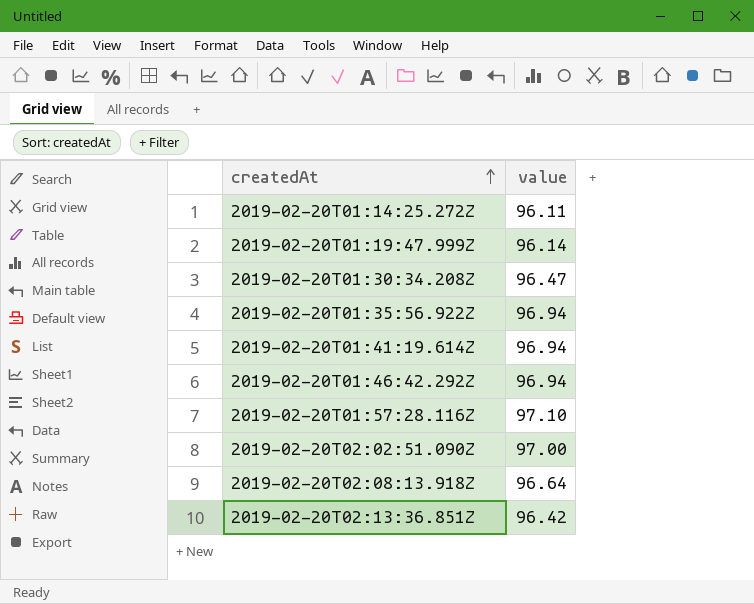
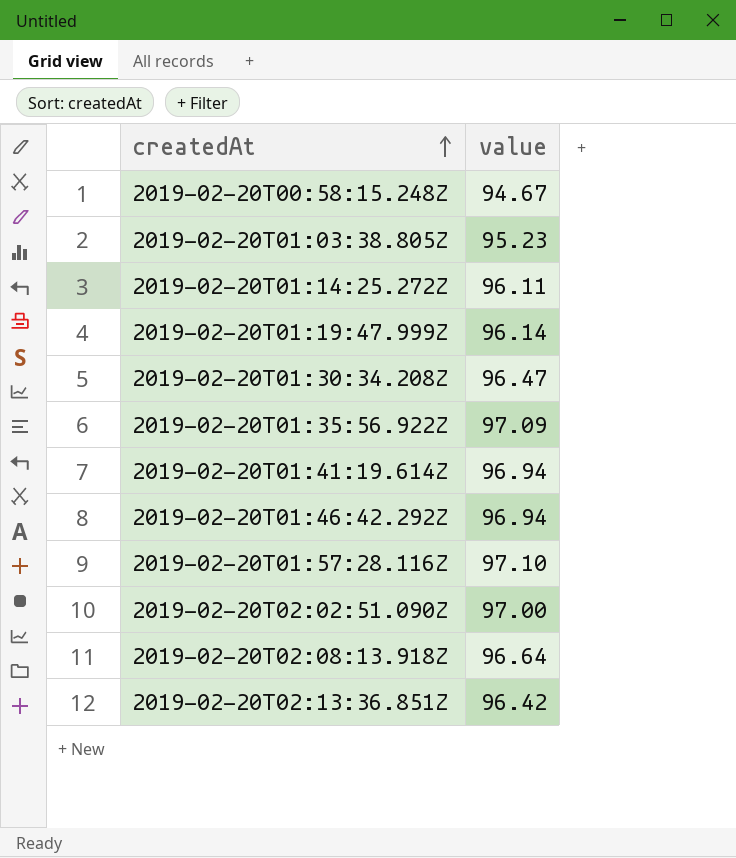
row 2019-02-20T00:58:15.248Z: none -> 94.67
row 2019-02-20T01:03:38.805Z: none -> 95.23
2019-02-20T01:35:56.922Z | value: 96.94 -> 97.09

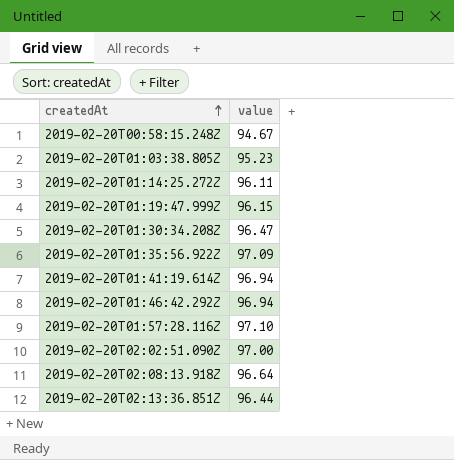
2019-02-20T01:19:47.999Z | value: 96.14 -> 96.15
2019-02-20T02:13:36.851Z | value: 96.42 -> 96.44

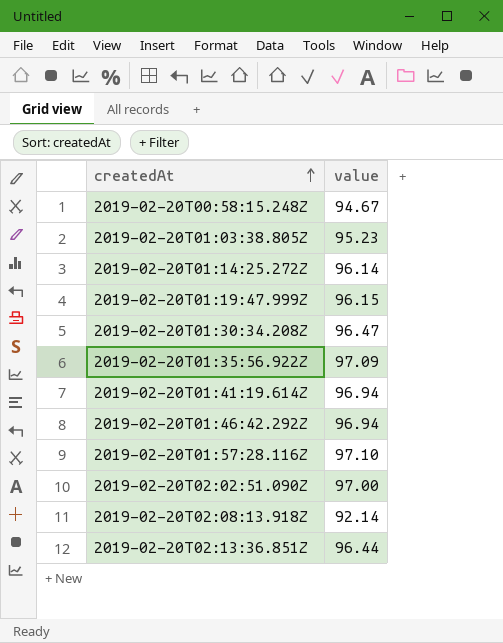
2019-02-20T01:14:25.272Z | value: 96.11 -> 96.14
2019-02-20T02:08:13.918Z | value: 96.64 -> 92.14

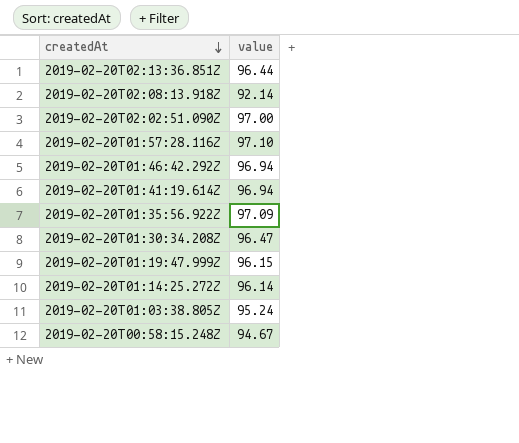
row order: createdAt ascending -> createdAt descending
2019-02-20T01:03:38.805Z | value: 95.23 -> 95.24

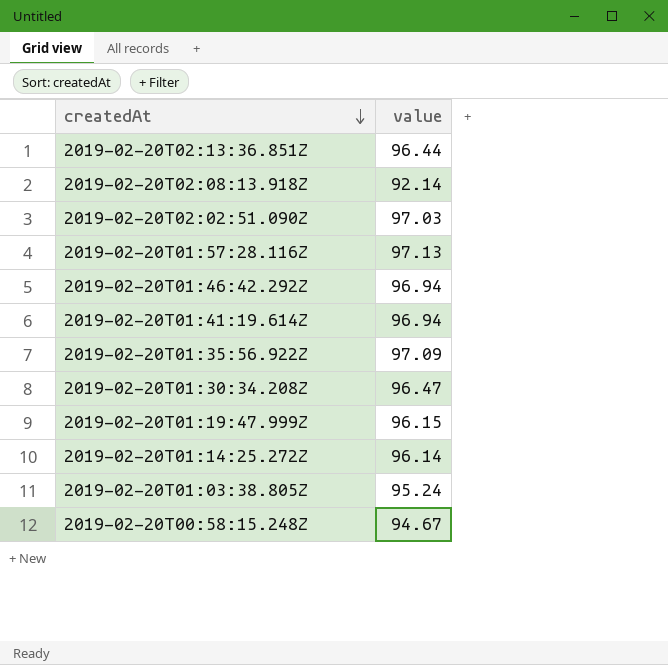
2019-02-20T02:02:51.090Z | value: 97.00 -> 97.03
2019-02-20T01:57:28.116Z | value: 97.10 -> 97.13

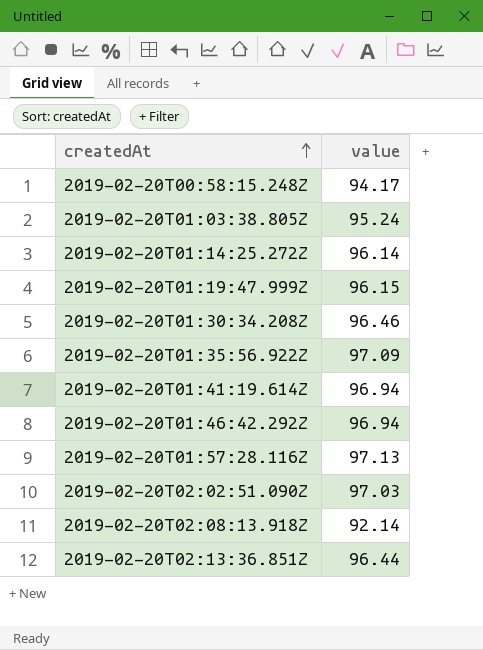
row order: createdAt descending -> createdAt ascending
2019-02-20T00:58:15.248Z | value: 94.67 -> 94.17
2019-02-20T01:30:34.208Z | value: 96.47 -> 96.46

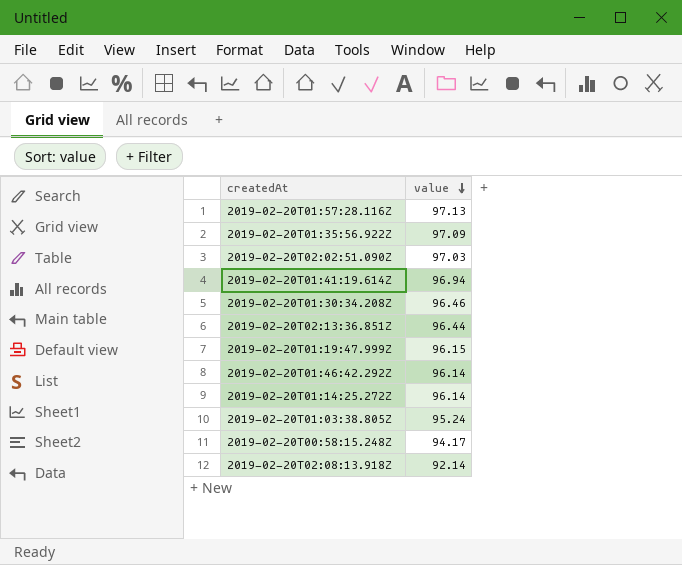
row order: createdAt ascending -> value descending
2019-02-20T01:46:42.292Z | value: 96.94 -> 96.14

